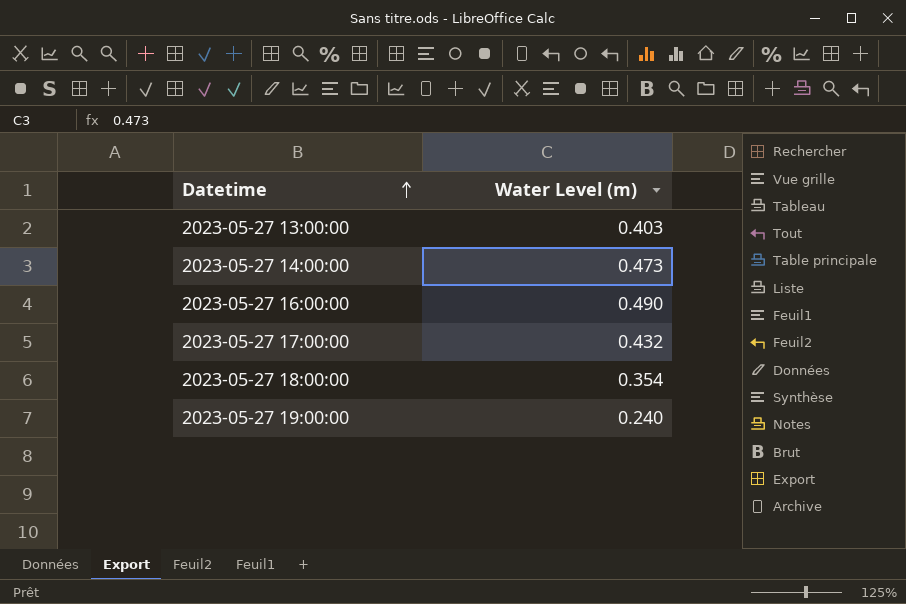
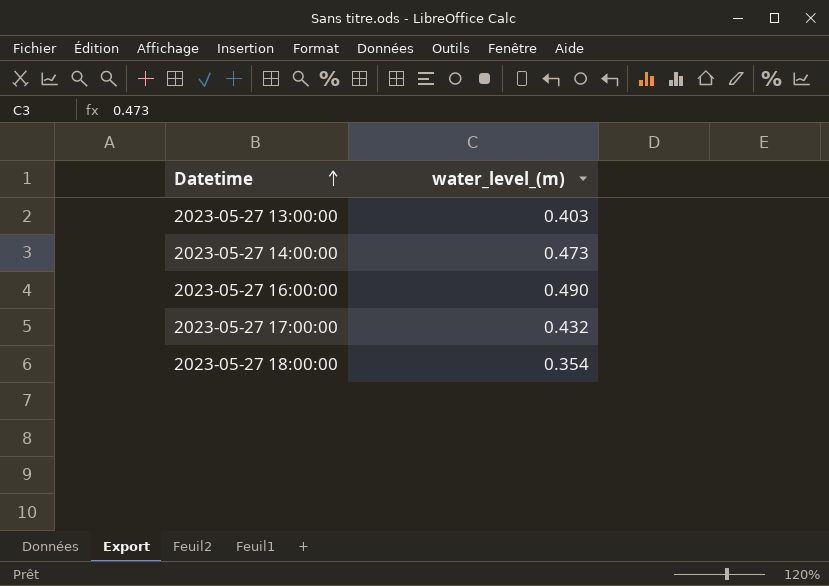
column name: Water Level (m) -> water_level_(m)
row 2023-05-27 19:00:00: 0.240 -> none

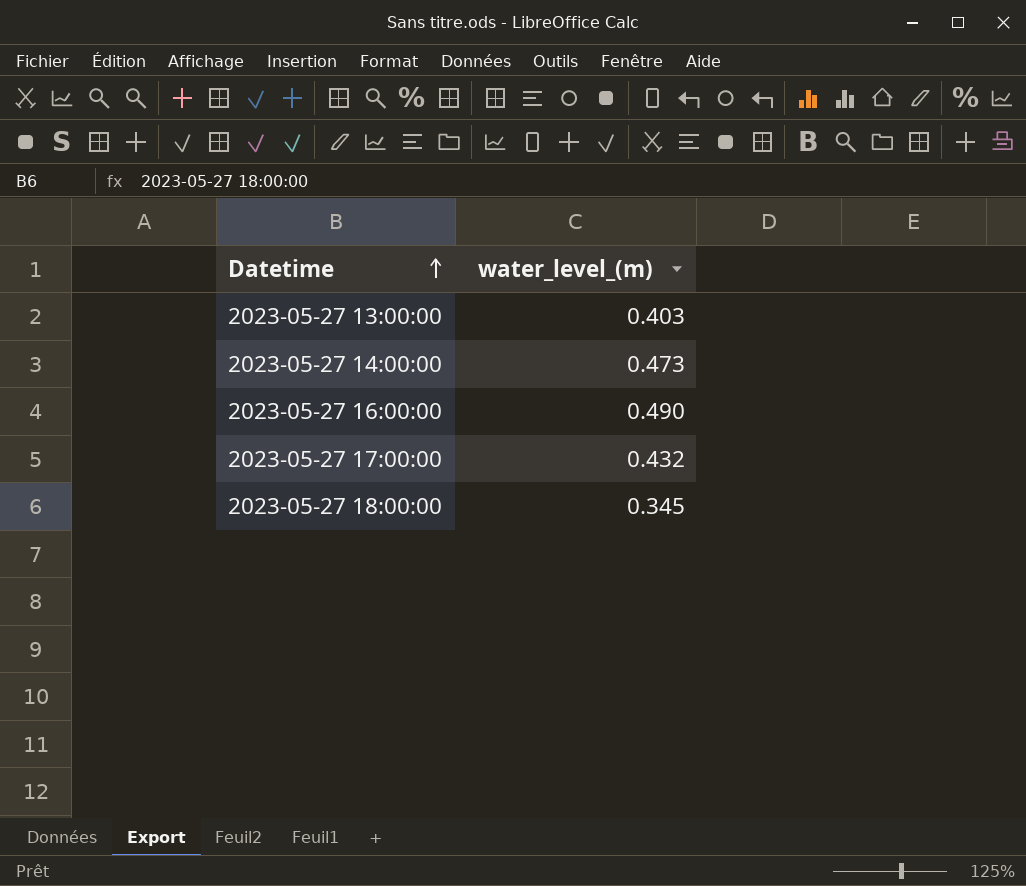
2023-05-27 18:00:00 | water_level_(m): 0.354 -> 0.345

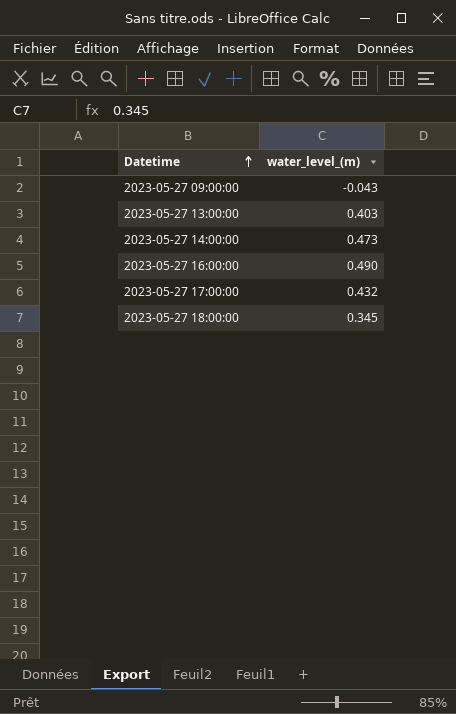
row 2023-05-27 09:00:00: none -> -0.043

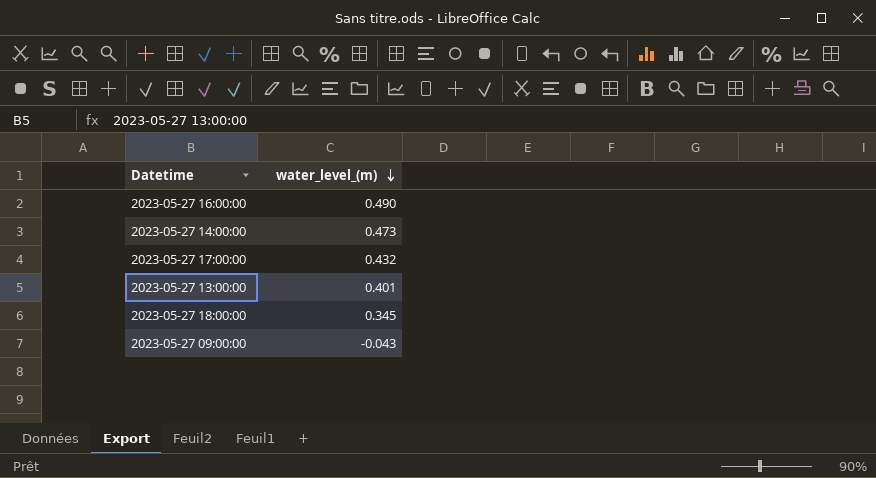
row order: Datetime ascending -> water_level_(m) descending
2023-05-27 13:00:00 | water_level_(m): 0.403 -> 0.401

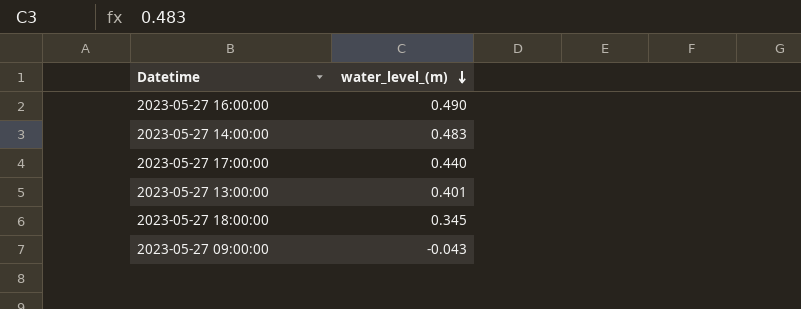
2023-05-27 14:00:00 | water_level_(m): 0.473 -> 0.483
2023-05-27 17:00:00 | water_level_(m): 0.432 -> 0.440

